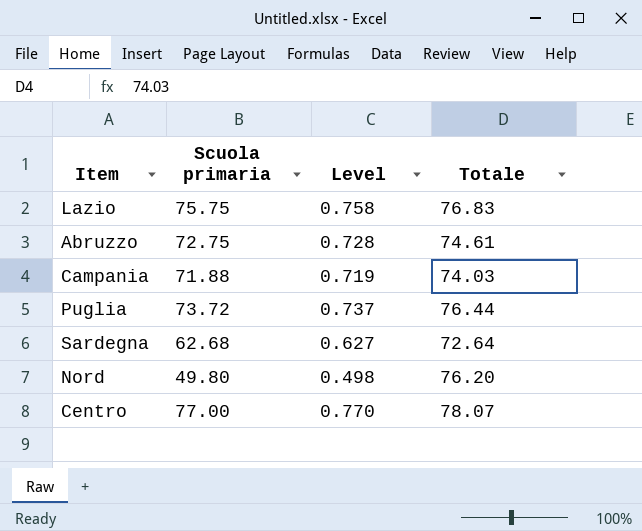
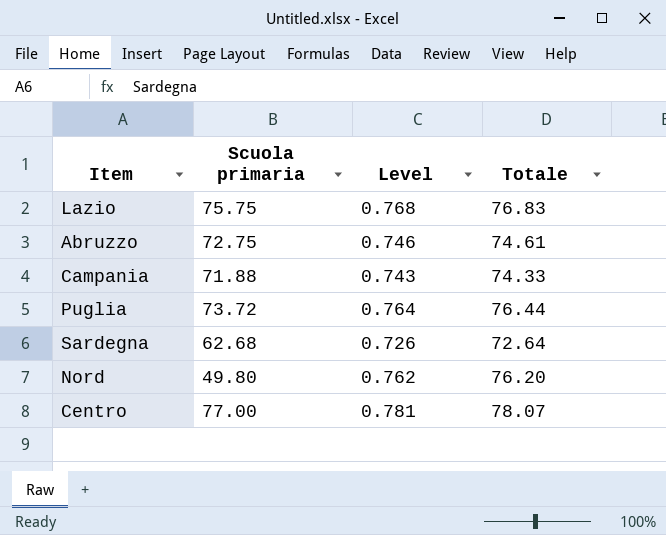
column Level | formula: [Scuola primaria] * 0.01 -> [Totale] * 0.01
Campania | Totale: 74.03 -> 74.33

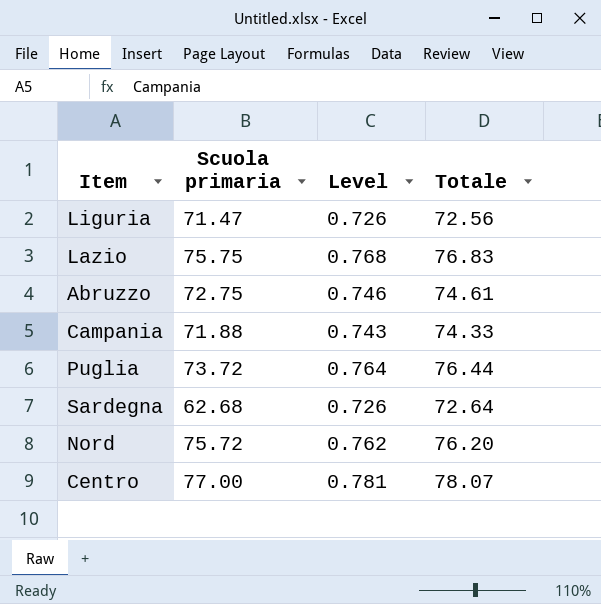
row Liguria: none -> 71.47 | 0.726 | 72.56
Nord | Scuola primaria: 49.80 -> 75.72

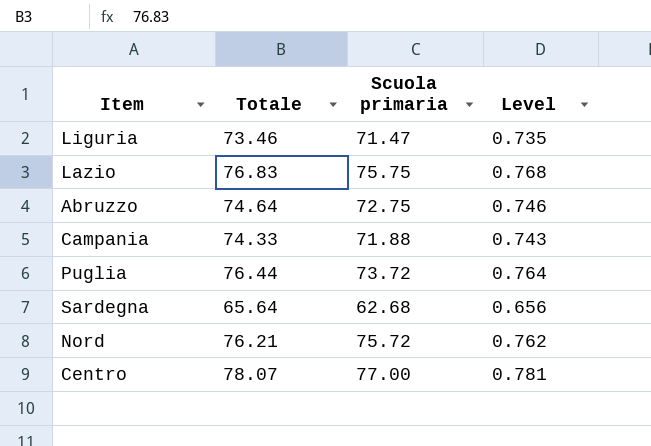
column Totale | position: 4 -> 2
Liguria | Totale: 72.56 -> 73.46
Liguria | Level: 0.726 -> 0.735
Abruzzo | Totale: 74.61 -> 74.64
Sardegna | Totale: 72.64 -> 65.64
Sardegna | Level: 0.726 -> 0.656
Nord | Totale: 76.20 -> 76.21

